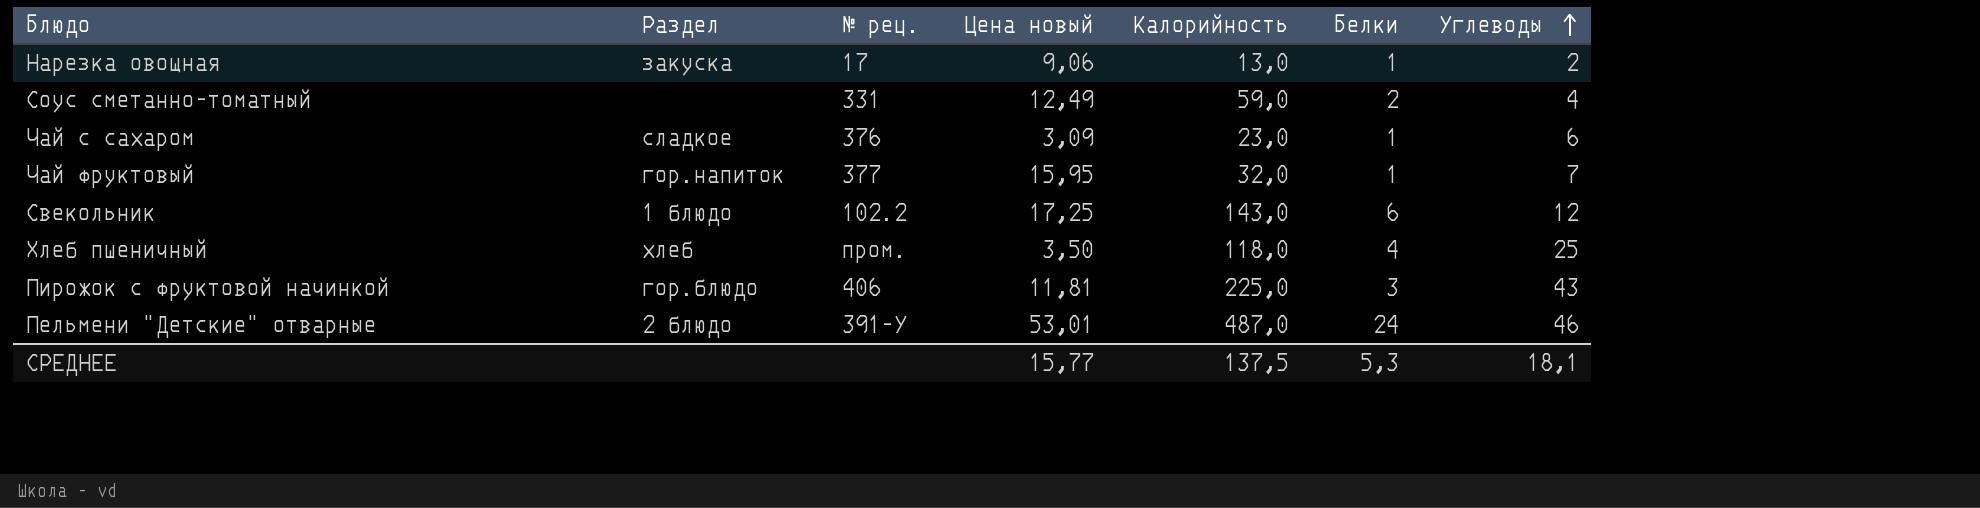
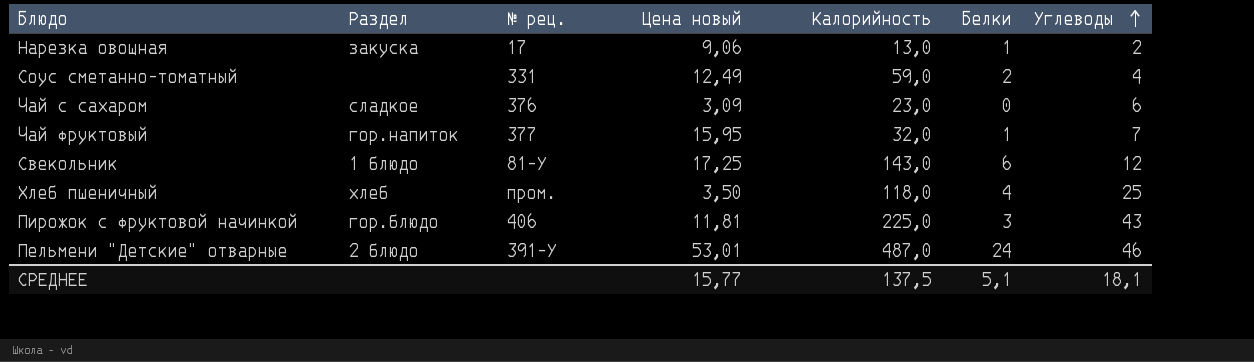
Чай с сахаром | Белки: 1 -> 0
Свекольник | № рец.: 102.2 -> 81-У
СРЕДНЕЕ | Белки: 5,3 -> 5,1

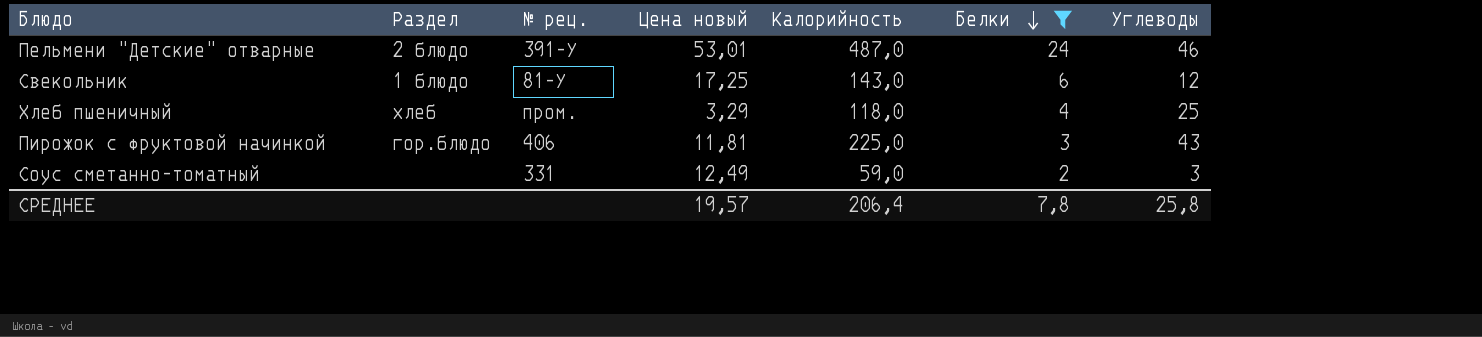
filter: none -> Белки >= 2
row order: Углеводы ascending -> Белки descending
Хлеб пшеничный | Цена новый: 3,50 -> 3,29
Соус сметанно-томатный | Углеводы: 4 -> 3
СРЕДНЕЕ | Цена новый: 15,77 -> 19,57
СРЕДНЕЕ | Калорийность: 137,5 -> 206,4
СРЕДНЕЕ | Белки: 5,1 -> 7,8
СРЕДНЕЕ | Углеводы: 18,1 -> 25,8

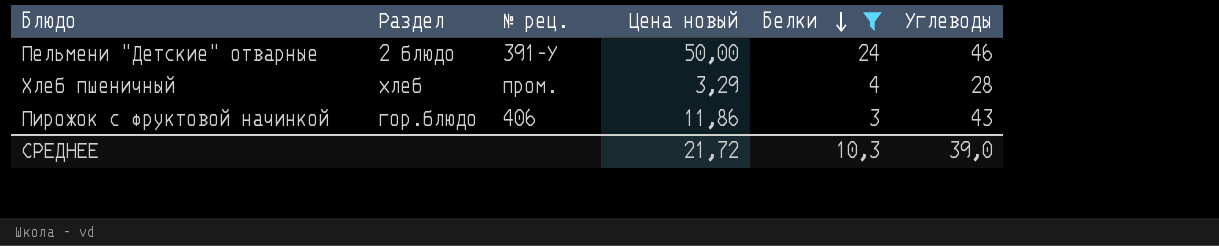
column Калорийность | position: 5 -> none
row Свекольник: 1 блюдо | 81-У | 17,25 | 143,0 | 6 | 12 -> none
row Соус сметанно-томатный: none | 331 | 12,49 | 59,0 | 2 | 3 -> none
Пельмени "Детские" отварные | Цена новый: 53,01 -> 50,00
Хлеб пшеничный | Углеводы: 25 -> 28
Пирожок с фруктовой начинкой | Цена новый: 11,81 -> 11,86
СРЕДНЕЕ | Цена новый: 19,57 -> 21,72
СРЕДНЕЕ | Белки: 7,8 -> 10,3
СРЕДНЕЕ | Углеводы: 25,8 -> 39,0

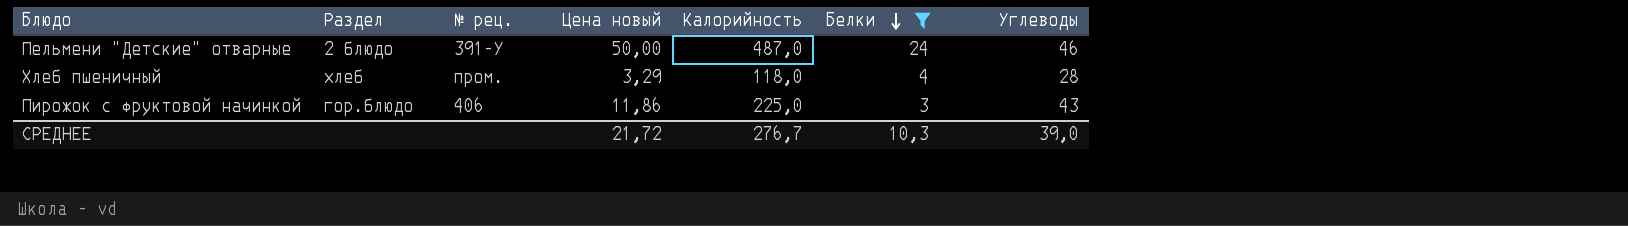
column Калорийность | position: none -> 5

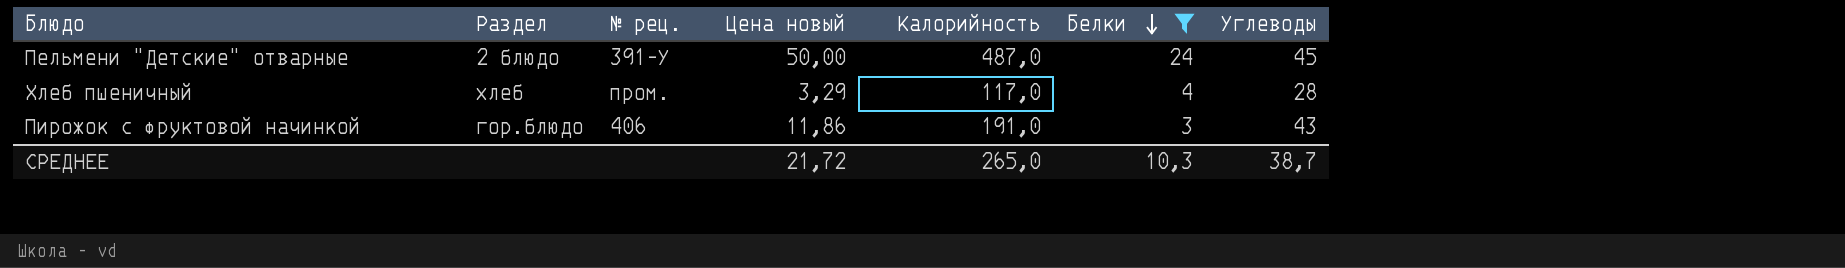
Пельмени "Детские" отварные | Углеводы: 46 -> 45
Хлеб пшеничный | Калорийность: 118,0 -> 117,0
Пирожок с фруктовой начинкой | Калорийность: 225,0 -> 191,0
СРЕДНЕЕ | Калорийность: 276,7 -> 265,0
СРЕДНЕЕ | Углеводы: 39,0 -> 38,7

